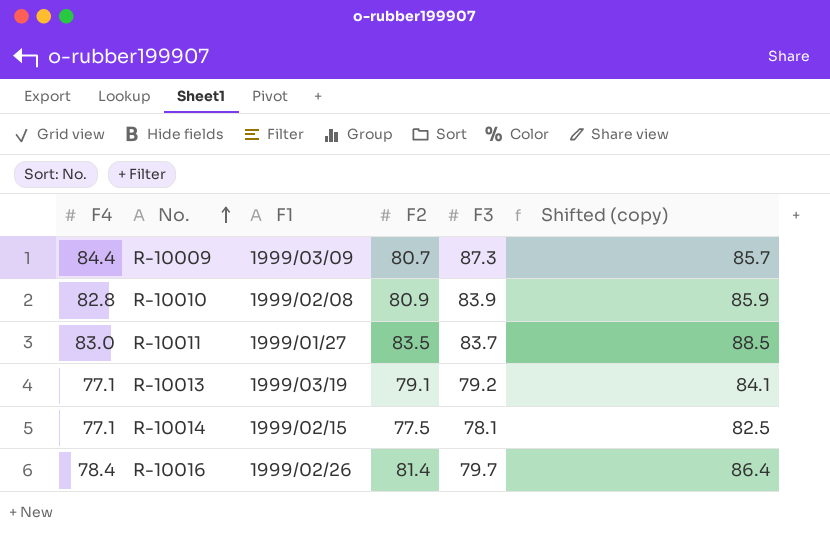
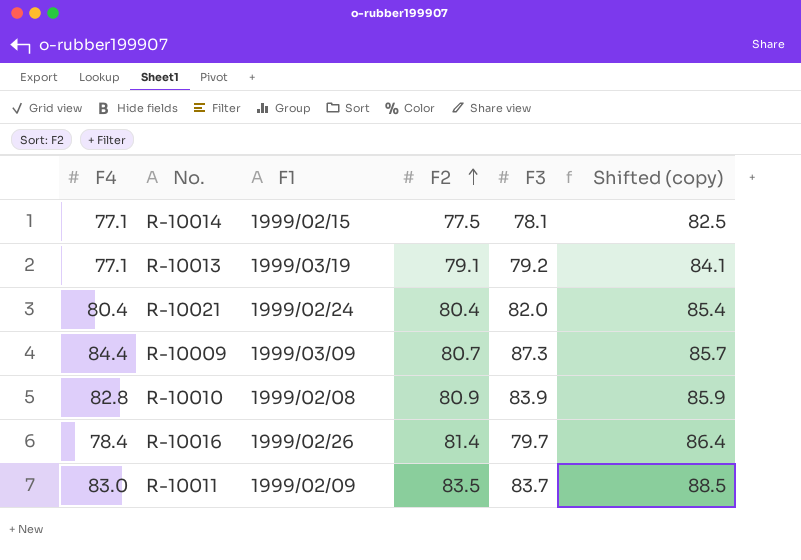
row order: No. ascending -> F2 ascending
row R-10021: none -> 80.4 | 1999/02/24 | 80.4 | 82.0 | 85.4
R-10011 | F1: 1999/01/27 -> 1999/02/09

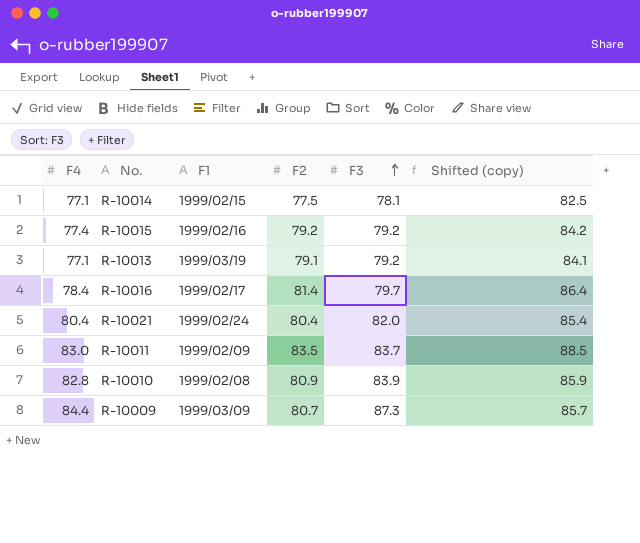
row order: F2 ascending -> F3 ascending
row R-10015: none -> 77.4 | 1999/02/16 | 79.2 | 79.2 | 84.2
R-10016 | F1: 1999/02/26 -> 1999/02/17

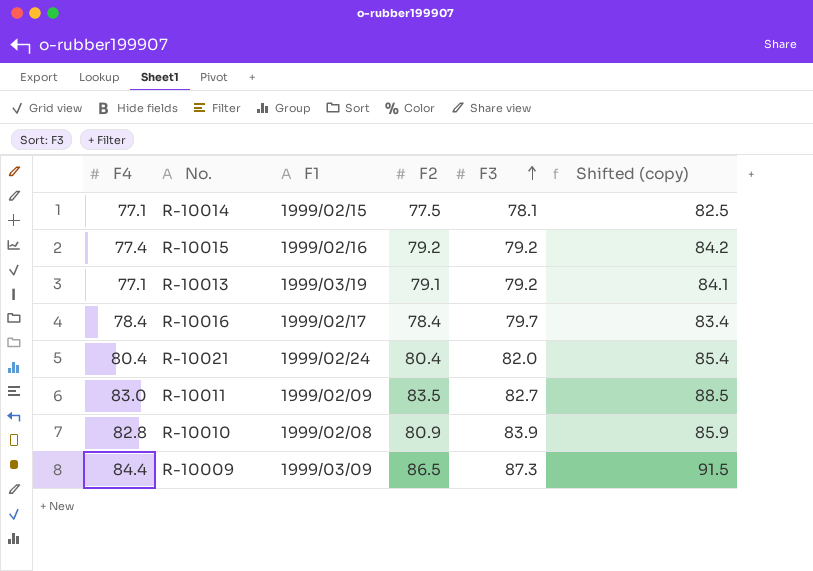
R-10016 | F2: 81.4 -> 78.4
R-10016 | Shifted (copy): 86.4 -> 83.4
R-10011 | F3: 83.7 -> 82.7
R-10009 | F2: 80.7 -> 86.5
R-10009 | Shifted (copy): 85.7 -> 91.5

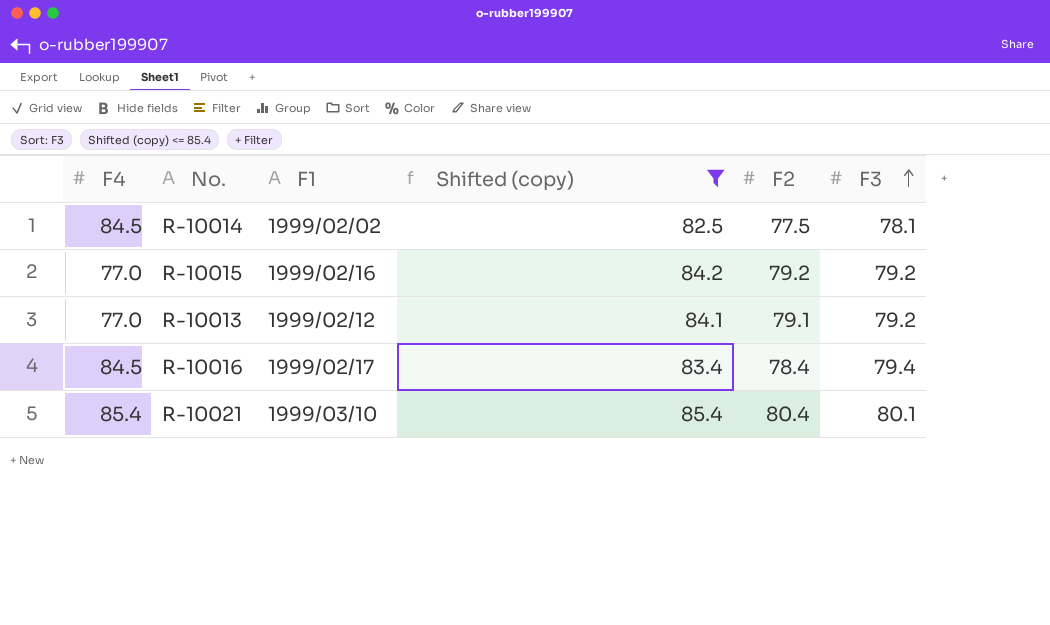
filter: none -> Shifted (copy) <= 85.4
column Shifted (copy) | position: 6 -> 4
R-10014 | F4: 77.1 -> 84.5
R-10014 | F1: 1999/02/15 -> 1999/02/02
R-10015 | F4: 77.4 -> 77.0
R-10013 | F4: 77.1 -> 77.0
R-10013 | F1: 1999/03/19 -> 1999/02/12
R-10016 | F4: 78.4 -> 84.5
R-10016 | F3: 79.7 -> 79.4
R-10021 | F4: 80.4 -> 85.4
R-10021 | F1: 1999/02/24 -> 1999/03/10
R-10021 | F3: 82.0 -> 80.1

